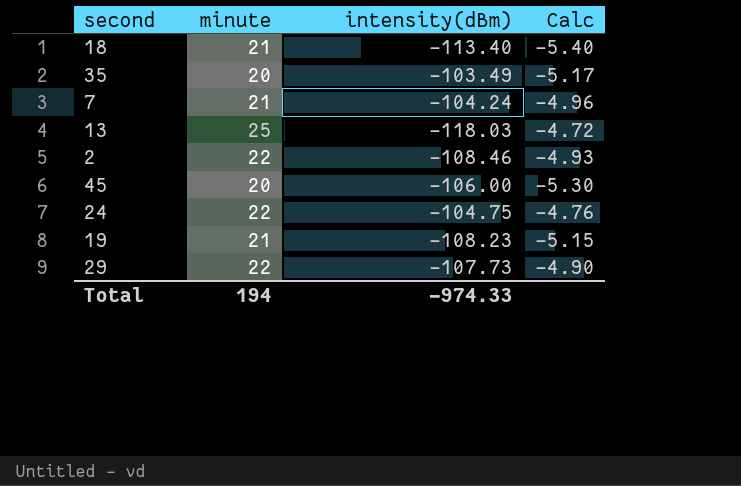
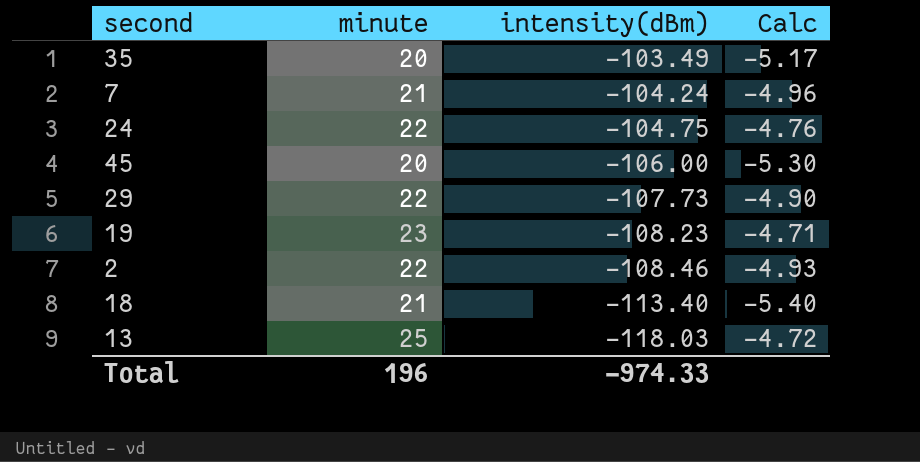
row order: none -> intensity(dBm) descending
19 | minute: 21 -> 23
19 | Calc: -5.15 -> -4.71
Total | minute: 194 -> 196

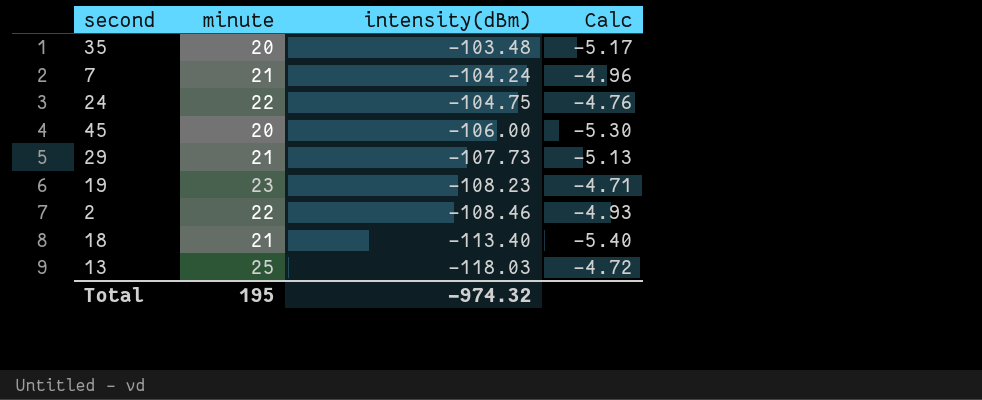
35 | intensity(dBm): -103.49 -> -103.48
29 | minute: 22 -> 21
29 | Calc: -4.90 -> -5.13
Total | minute: 196 -> 195
Total | intensity(dBm): -974.33 -> -974.32

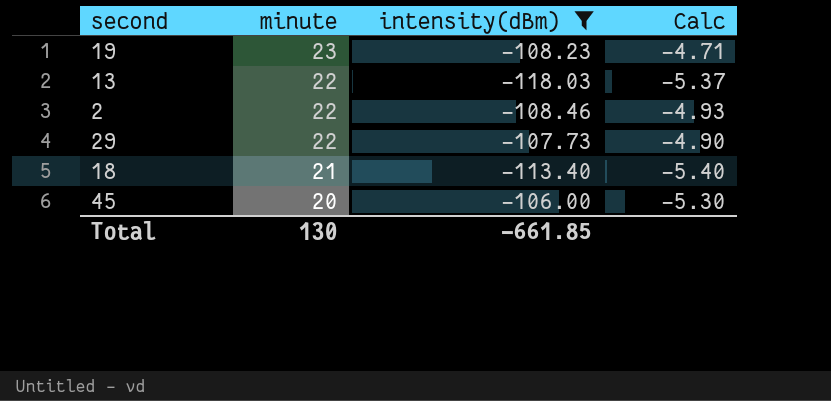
filter: none -> intensity(dBm) <= -106.00
row order: intensity(dBm) descending -> minute descending
13 | minute: 25 -> 22
13 | Calc: -4.72 -> -5.37
29 | minute: 21 -> 22
29 | Calc: -5.13 -> -4.90
Total | minute: 195 -> 130
Total | intensity(dBm): -974.32 -> -661.85

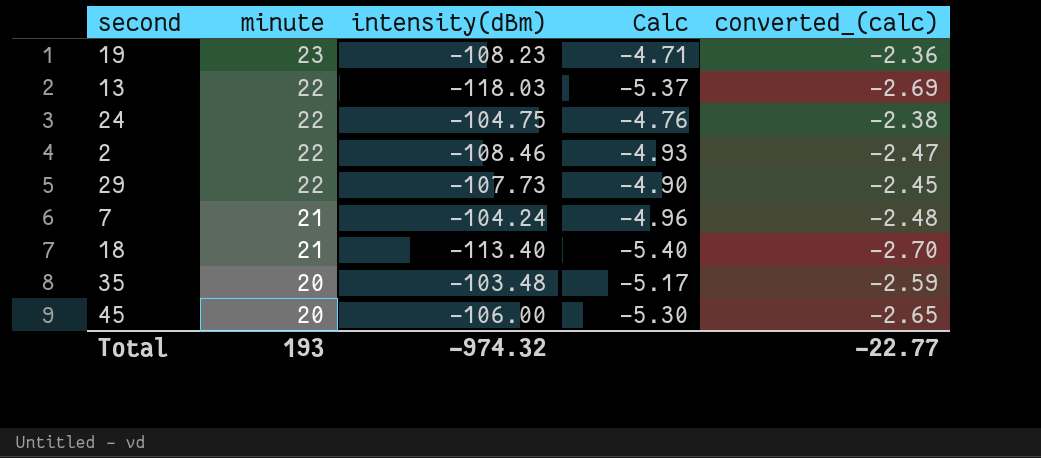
filter: intensity(dBm) <= -106.00 -> none
column converted_(calc) | formula: none -> [Calc] * 0.5
Total | minute: 130 -> 193
Total | intensity(dBm): -661.85 -> -974.32

